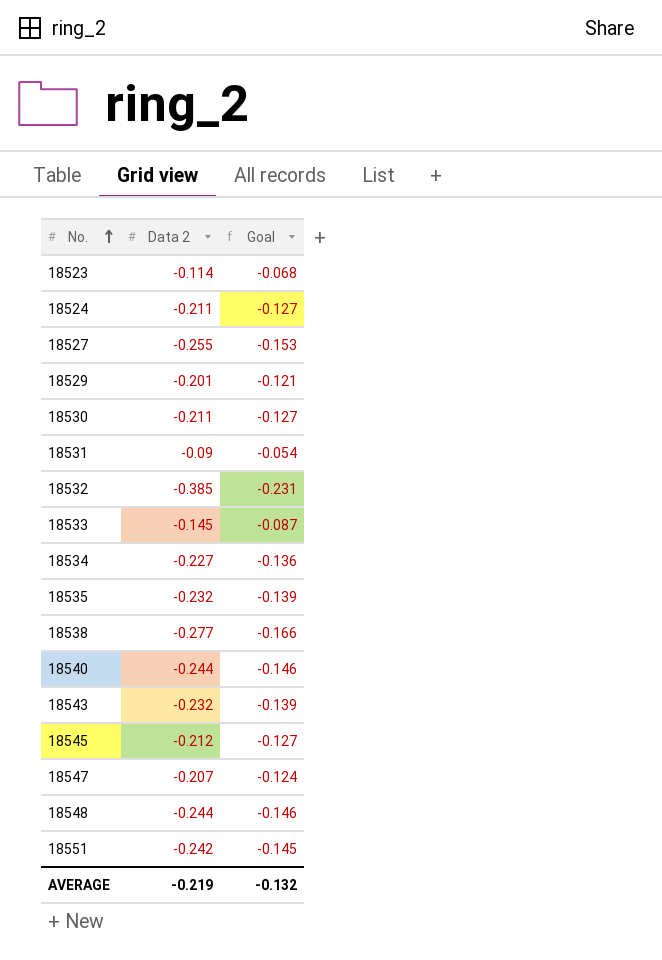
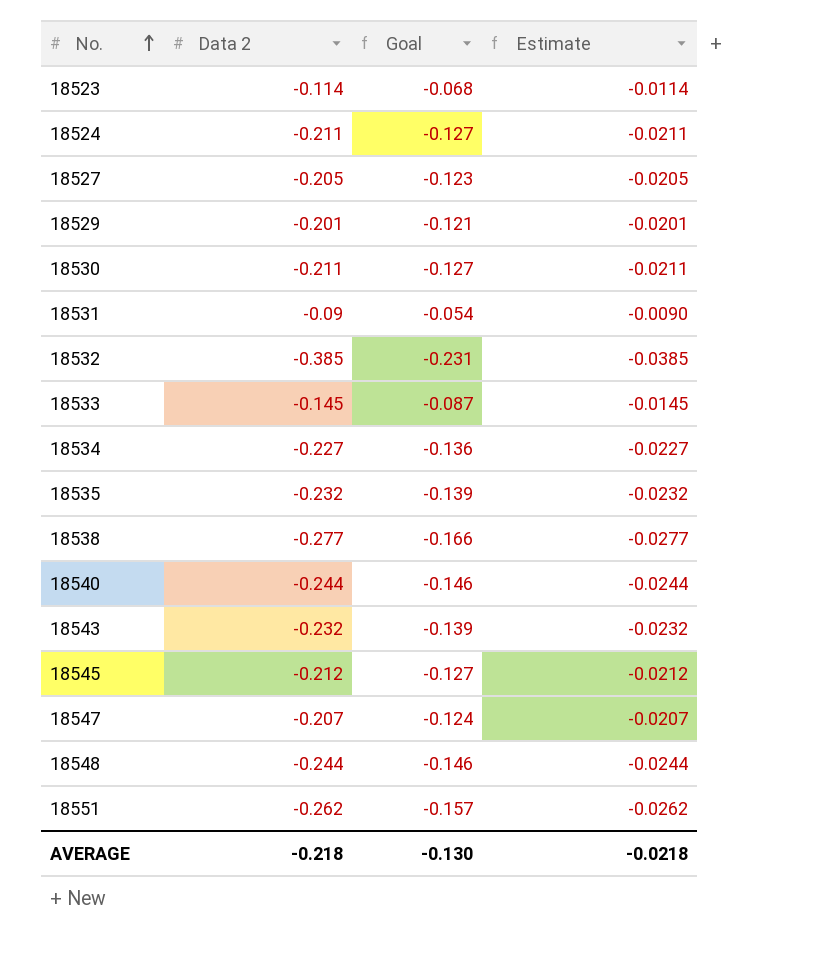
column Estimate | formula: none -> [Data 2] * 0.1
18527 | Data 2: -0.255 -> -0.205
18527 | Goal: -0.153 -> -0.123
18551 | Data 2: -0.242 -> -0.262
18551 | Goal: -0.145 -> -0.157
AVERAGE | Data 2: -0.219 -> -0.218
AVERAGE | Goal: -0.132 -> -0.130

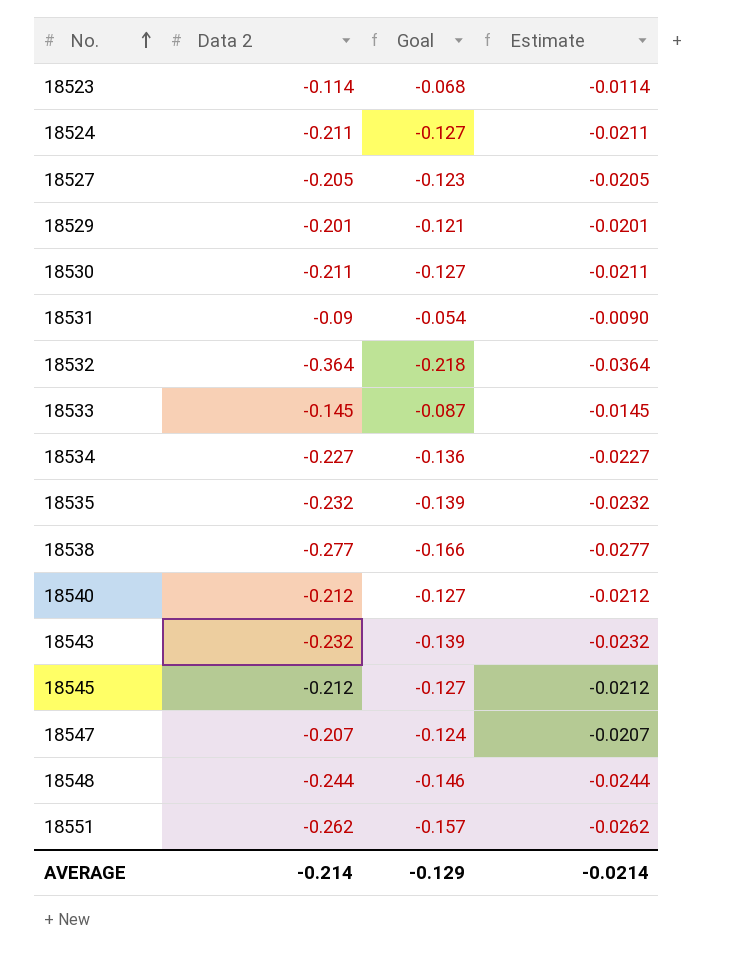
18532 | Data 2: -0.385 -> -0.364
18532 | Goal: -0.231 -> -0.218
18532 | Estimate: -0.0385 -> -0.0364
18540 | Data 2: -0.244 -> -0.212
18540 | Goal: -0.146 -> -0.127
18540 | Estimate: -0.0244 -> -0.0212
AVERAGE | Data 2: -0.218 -> -0.214
AVERAGE | Goal: -0.130 -> -0.129
AVERAGE | Estimate: -0.0218 -> -0.0214

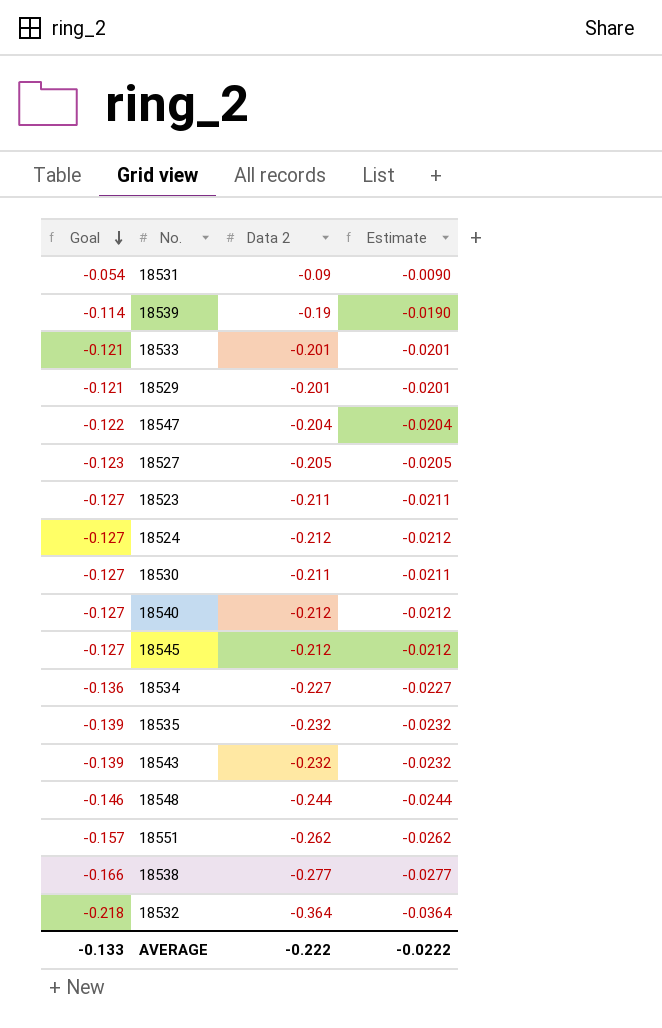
row order: No. ascending -> Goal descending
column Goal | position: 3 -> 1
row 18539: none -> -0.114 | -0.19 | -0.0190
18533 | Goal: -0.087 -> -0.121
18533 | Data 2: -0.145 -> -0.201
18533 | Estimate: -0.0145 -> -0.0201
18547 | Goal: -0.124 -> -0.122
18547 | Data 2: -0.207 -> -0.204
18547 | Estimate: -0.0207 -> -0.0204
18523 | Goal: -0.068 -> -0.127
18523 | Data 2: -0.114 -> -0.211
18523 | Estimate: -0.0114 -> -0.0211
18524 | Data 2: -0.211 -> -0.212
18524 | Estimate: -0.0211 -> -0.0212
AVERAGE | Goal: -0.129 -> -0.133
AVERAGE | Data 2: -0.214 -> -0.222
AVERAGE | Estimate: -0.0214 -> -0.0222

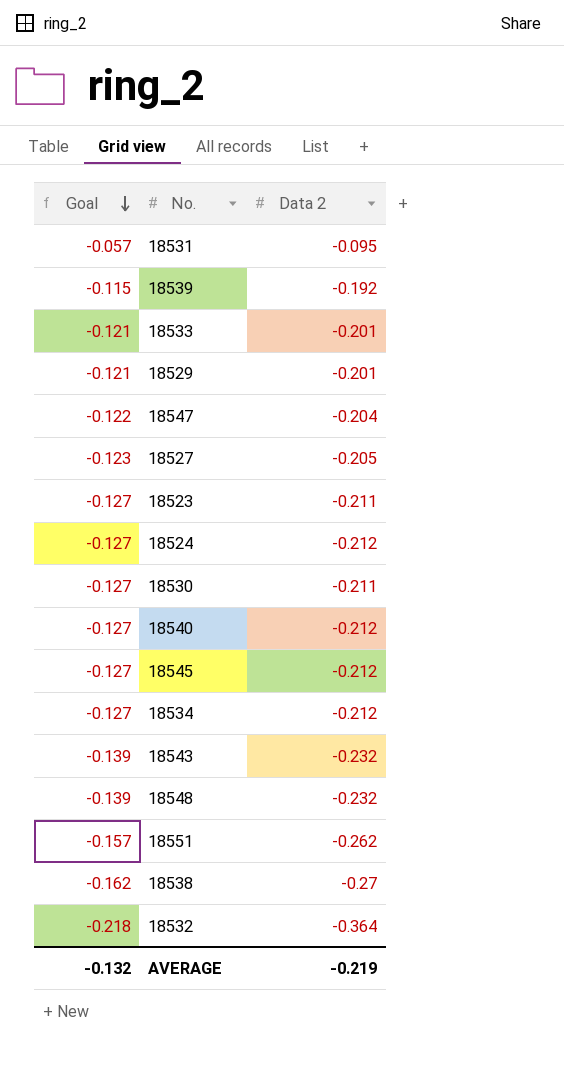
column Estimate | formula: [Data 2] * 0.1 -> none
row 18535: -0.139 | -0.232 | -0.0232 -> none
18531 | Goal: -0.054 -> -0.057
18531 | Data 2: -0.09 -> -0.095
18539 | Goal: -0.114 -> -0.115
18539 | Data 2: -0.19 -> -0.192
18534 | Goal: -0.136 -> -0.127
18534 | Data 2: -0.227 -> -0.212
18548 | Goal: -0.146 -> -0.139
18548 | Data 2: -0.244 -> -0.232
18538 | Goal: -0.166 -> -0.162
18538 | Data 2: -0.277 -> -0.27
AVERAGE | Goal: -0.133 -> -0.132
AVERAGE | Data 2: -0.222 -> -0.219

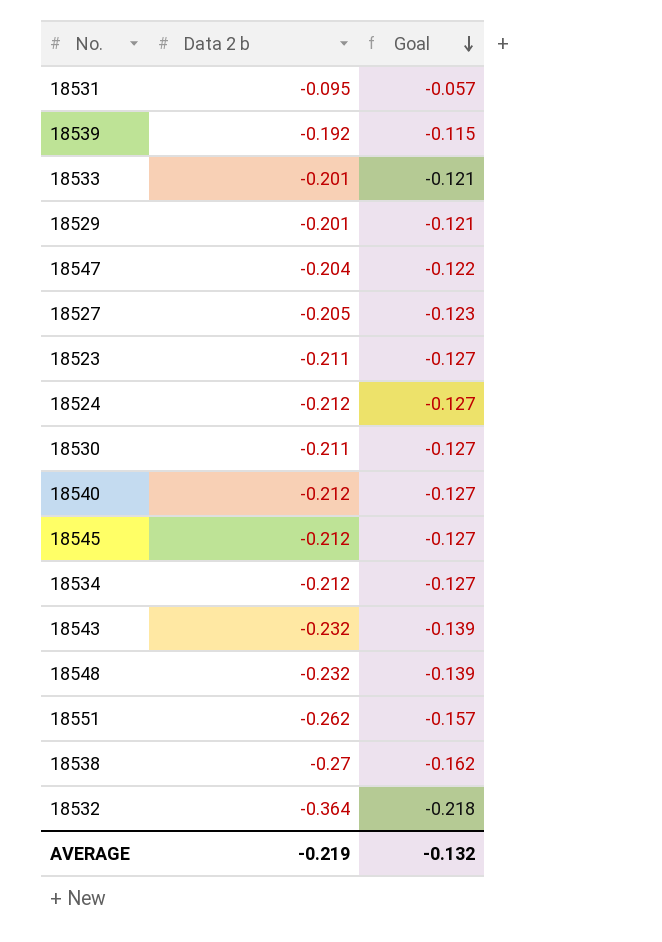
column name: Data 2 -> Data 2 b
column Goal | position: 1 -> 3

